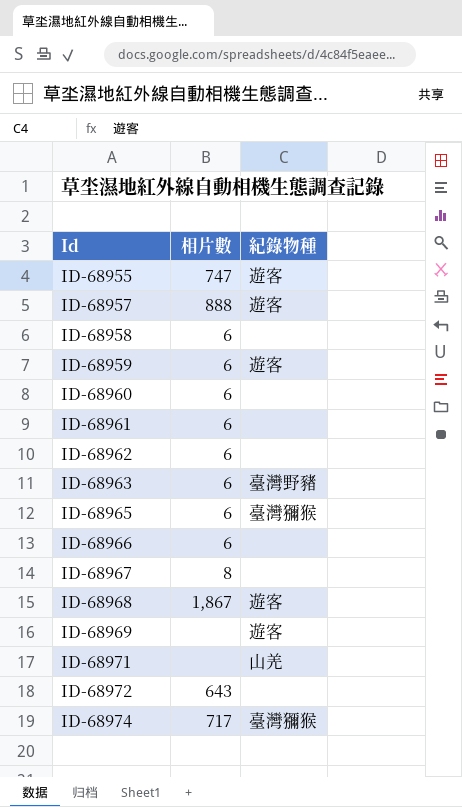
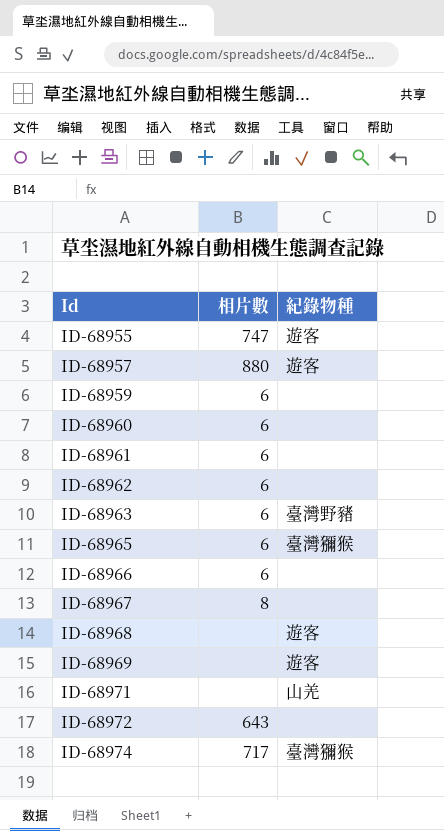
row ID-68958: 6 | none -> none
ID-68957 | 相片數: 888 -> 880
ID-68959 | 紀錄物種: 遊客 -> none
ID-68968 | 相片數: 1,867 -> none

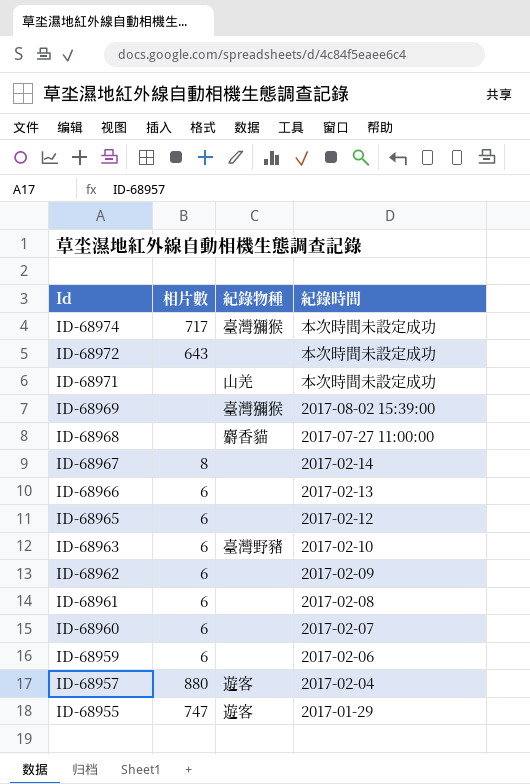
row order: Id ascending -> Id descending
column 紀錄時間 | position: none -> 4
ID-68969 | 紀錄物種: 遊客 -> 臺灣獼猴
ID-68968 | 紀錄物種: 遊客 -> 麝香貓
ID-68965 | 紀錄物種: 臺灣獼猴 -> none

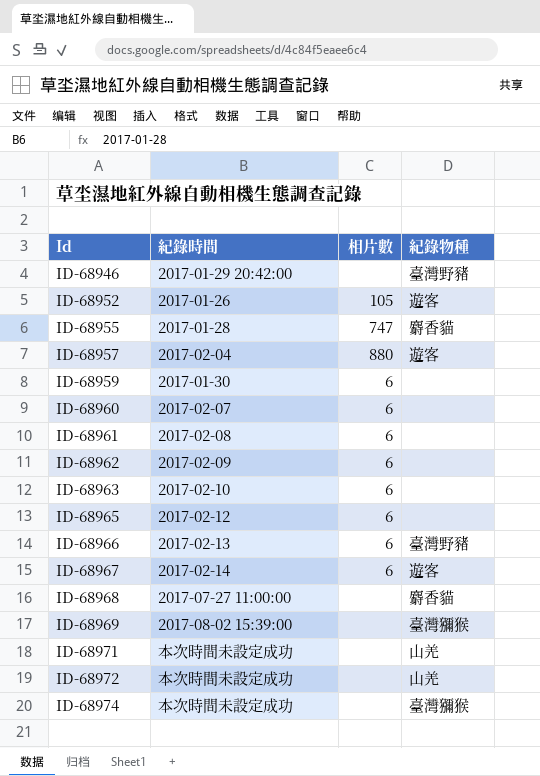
row order: Id descending -> Id ascending
column 紀錄時間 | position: 4 -> 2
row ID-68946: none -> 2017-01-29 20:42:00 | none | 臺灣野豬
row ID-68952: none -> 2017-01-26 | 105 | 遊客
ID-68955 | 紀錄時間: 2017-01-29 -> 2017-01-28
ID-68955 | 紀錄物種: 遊客 -> 麝香貓
ID-68959 | 紀錄時間: 2017-02-06 -> 2017-01-30
ID-68963 | 紀錄物種: 臺灣野豬 -> none
ID-68966 | 紀錄物種: none -> 臺灣野豬
ID-68967 | 相片數: 8 -> 6
ID-68967 | 紀錄物種: none -> 遊客
ID-68972 | 相片數: 643 -> none
ID-68972 | 紀錄物種: none -> 山羌
ID-68974 | 相片數: 717 -> none

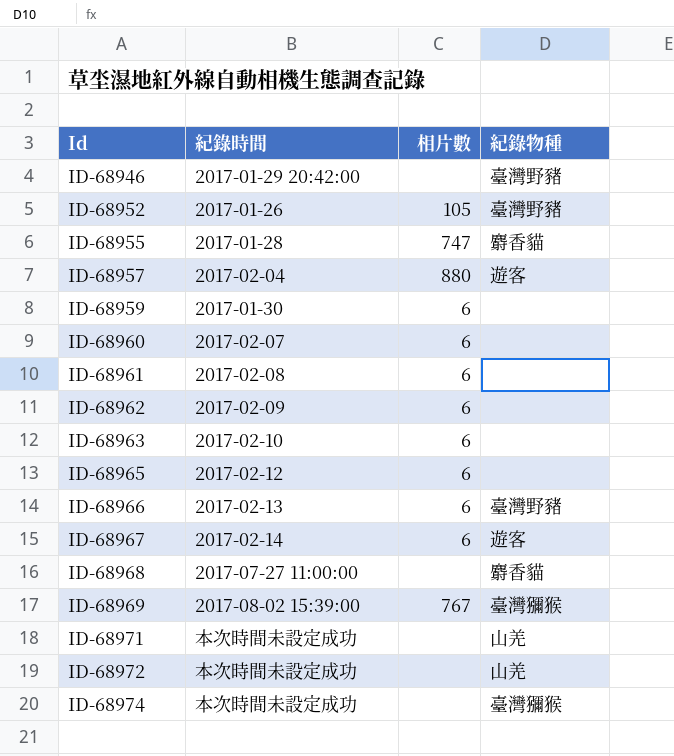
ID-68952 | 紀錄物種: 遊客 -> 臺灣野豬
ID-68969 | 相片數: none -> 767

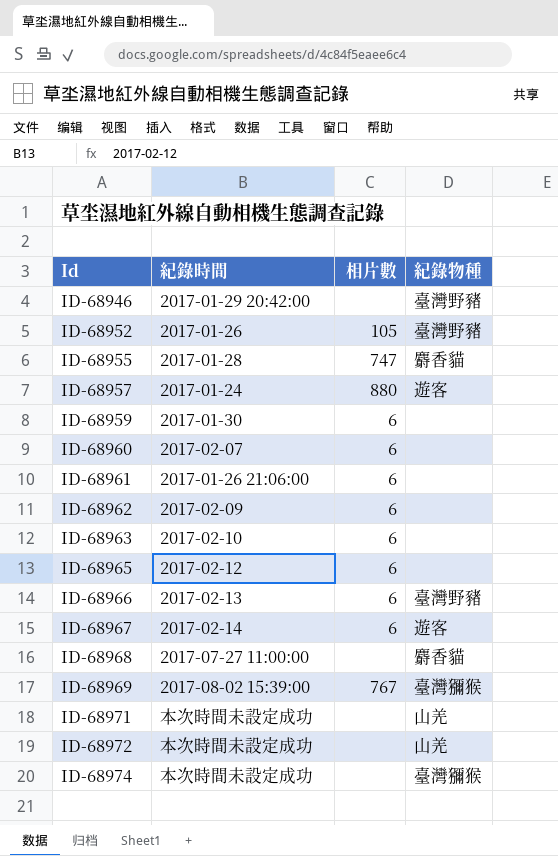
ID-68957 | 紀錄時間: 2017-02-04 -> 2017-01-24
ID-68961 | 紀錄時間: 2017-02-08 -> 2017-01-26 21:06:00

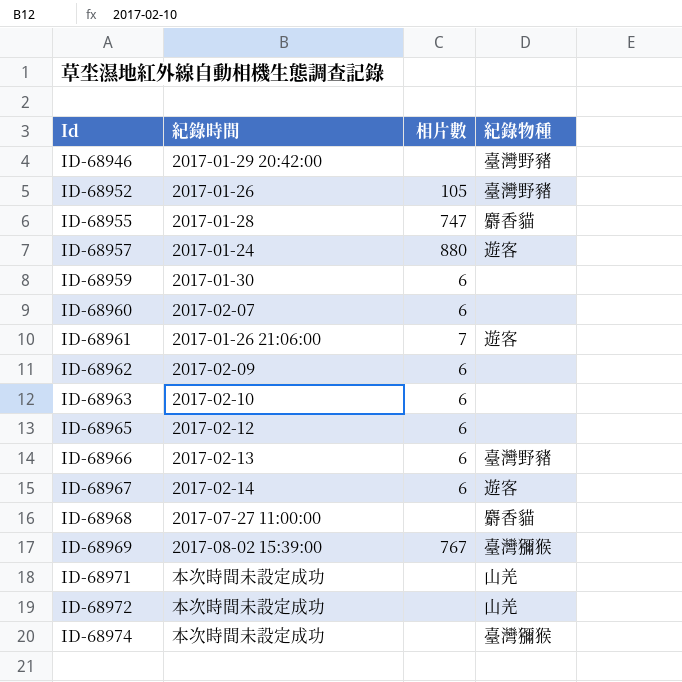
ID-68961 | 相片數: 6 -> 7
ID-68961 | 紀錄物種: none -> 遊客

